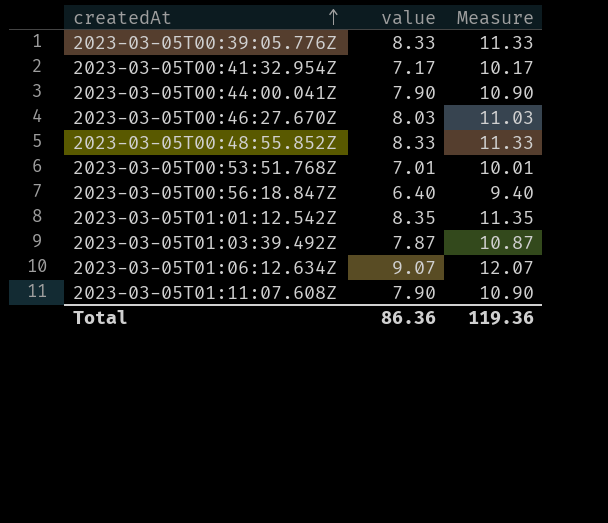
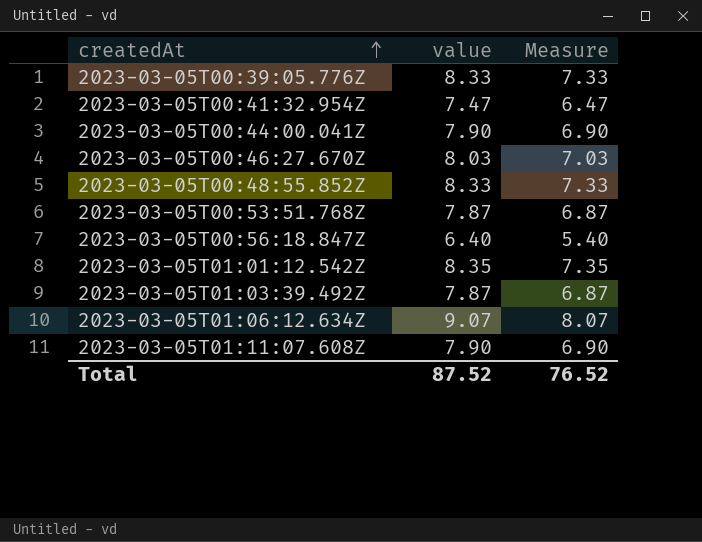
column Measure | formula: [value] + 3 -> [value] - 1
2023-03-05T00:41:32.954Z | value: 7.17 -> 7.47
2023-03-05T00:53:51.768Z | value: 7.01 -> 7.87
Total | value: 86.36 -> 87.52
Total | Measure: 119.36 -> 76.52

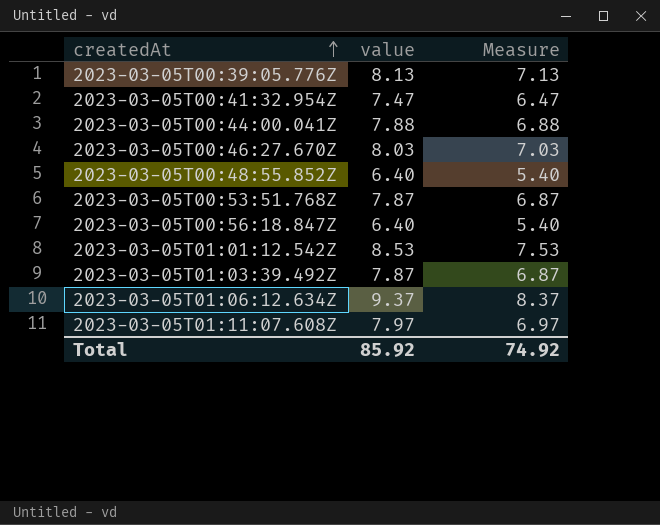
2023-03-05T00:39:05.776Z | value: 8.33 -> 8.13
2023-03-05T00:39:05.776Z | Measure: 7.33 -> 7.13
2023-03-05T00:44:00.041Z | value: 7.90 -> 7.88
2023-03-05T00:44:00.041Z | Measure: 6.90 -> 6.88
2023-03-05T00:48:55.852Z | value: 8.33 -> 6.40
2023-03-05T00:48:55.852Z | Measure: 7.33 -> 5.40
2023-03-05T01:01:12.542Z | value: 8.35 -> 8.53
2023-03-05T01:01:12.542Z | Measure: 7.35 -> 7.53
2023-03-05T01:06:12.634Z | value: 9.07 -> 9.37
2023-03-05T01:06:12.634Z | Measure: 8.07 -> 8.37
2023-03-05T01:11:07.608Z | value: 7.90 -> 7.97
2023-03-05T01:11:07.608Z | Measure: 6.90 -> 6.97
Total | value: 87.52 -> 85.92
Total | Measure: 76.52 -> 74.92

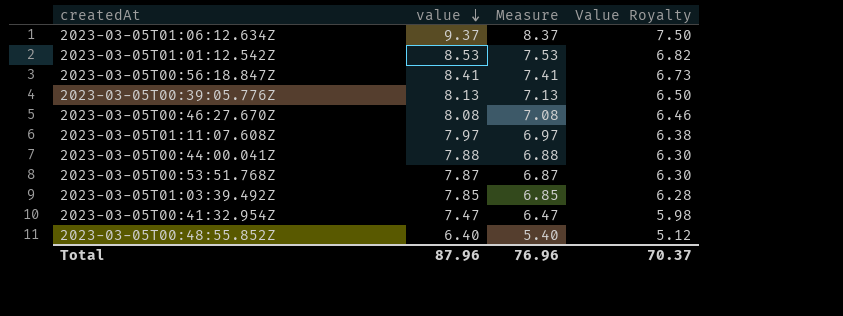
row order: createdAt ascending -> value descending
column Value Royalty | formula: none -> [value] * 0.8
2023-03-05T00:56:18.847Z | value: 6.40 -> 8.41
2023-03-05T00:56:18.847Z | Measure: 5.40 -> 7.41
2023-03-05T00:46:27.670Z | value: 8.03 -> 8.08
2023-03-05T00:46:27.670Z | Measure: 7.03 -> 7.08
2023-03-05T01:03:39.492Z | value: 7.87 -> 7.85
2023-03-05T01:03:39.492Z | Measure: 6.87 -> 6.85
Total | value: 85.92 -> 87.96
Total | Measure: 74.92 -> 76.96

